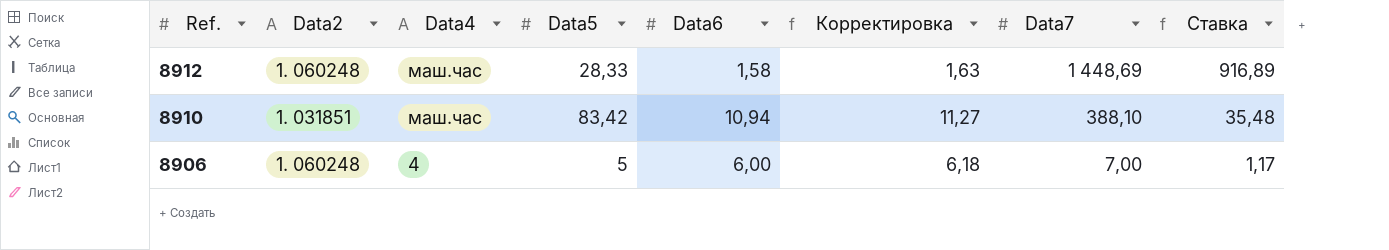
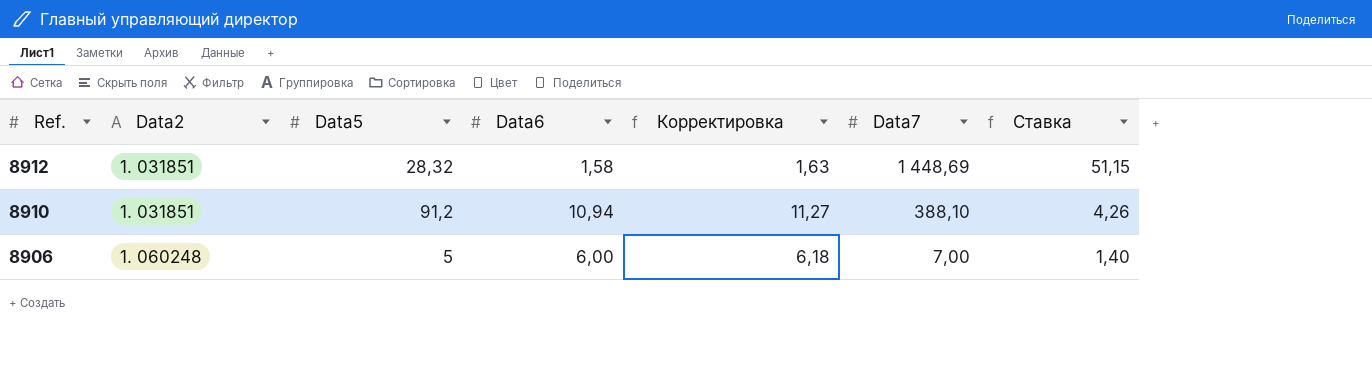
column Data4 | position: 3 -> none
column Ставка | formula: [Data7] / [Data6] -> [Data7] / [Data5]
8912 | Data2: 1. 060248 -> 1. 031851
8912 | Data5: 28,33 -> 28,32
8910 | Data5: 83,42 -> 91,2

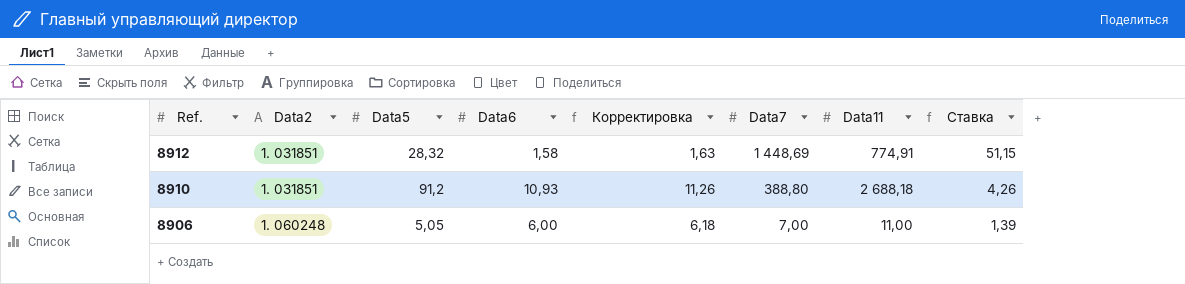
column Data11 | position: none -> 7
8910 | Data6: 10,94 -> 10,93
8910 | Корректировка: 11,27 -> 11,26
8910 | Data7: 388,10 -> 388,80
8906 | Data5: 5 -> 5,05
8906 | Ставка: 1,40 -> 1,39

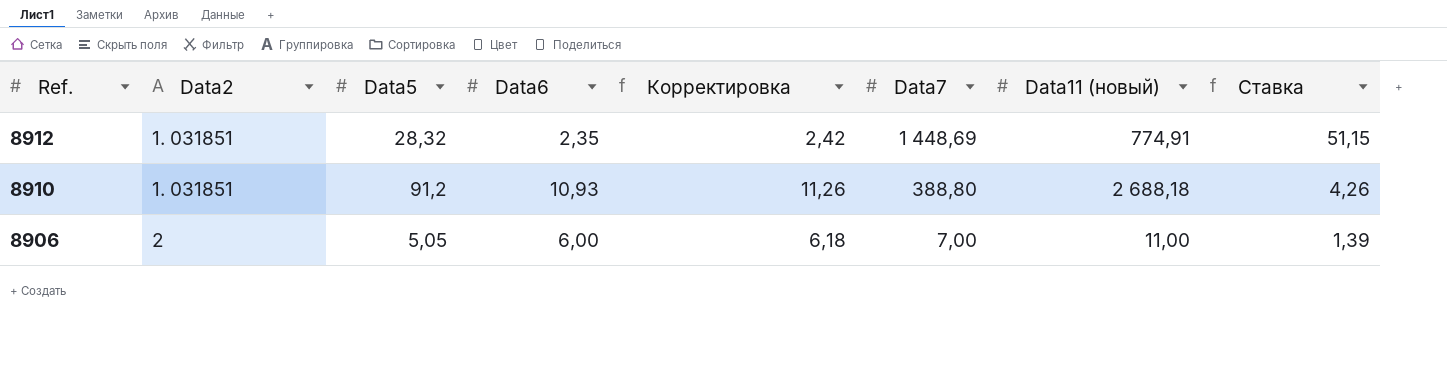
column name: Data11 -> Data11 (новый)
8912 | Data6: 1,58 -> 2,35
8912 | Корректировка: 1,63 -> 2,42
8906 | Data2: 1. 060248 -> 2

